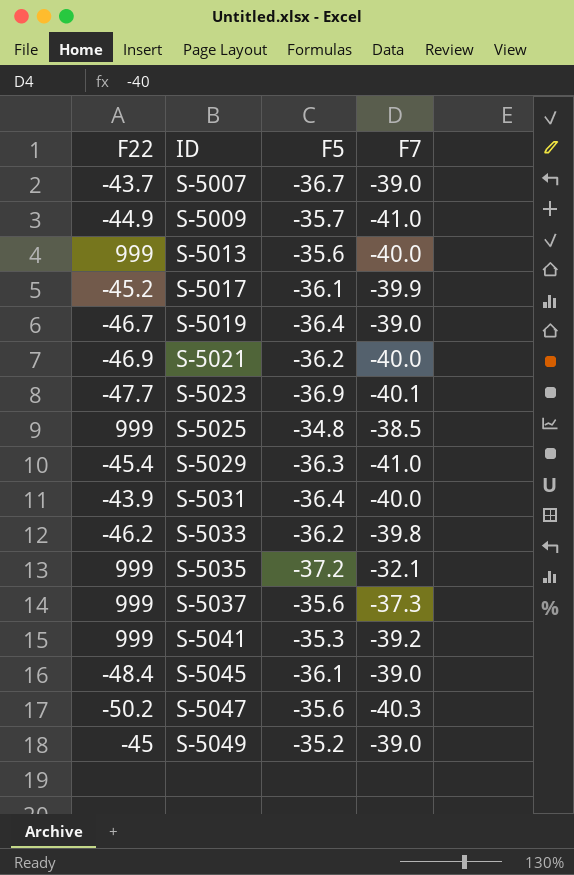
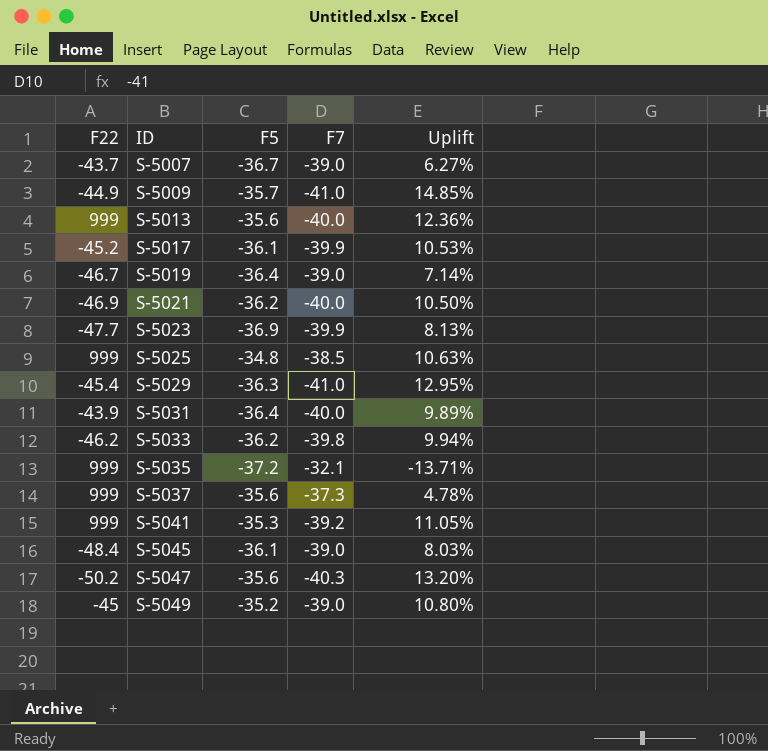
column Uplift | formula: none -> ([F7] - [F5]) / [F5]
S-5023 | F7: -40.1 -> -39.9

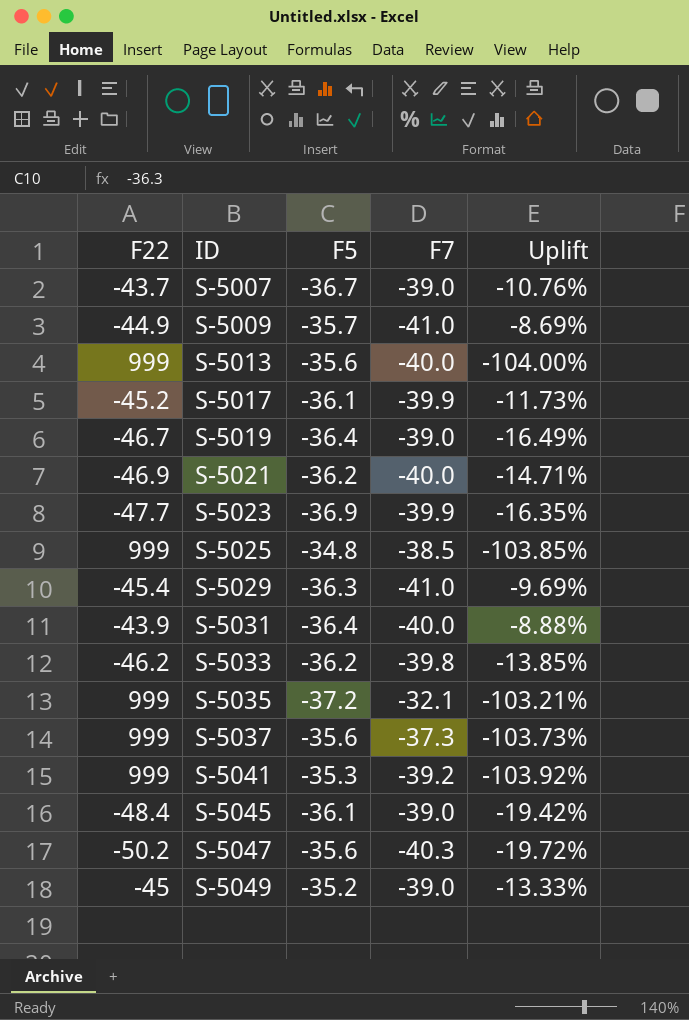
column Uplift | formula: ([F7] - [F5]) / [F5] -> ([F7] - [F22]) / [F22]

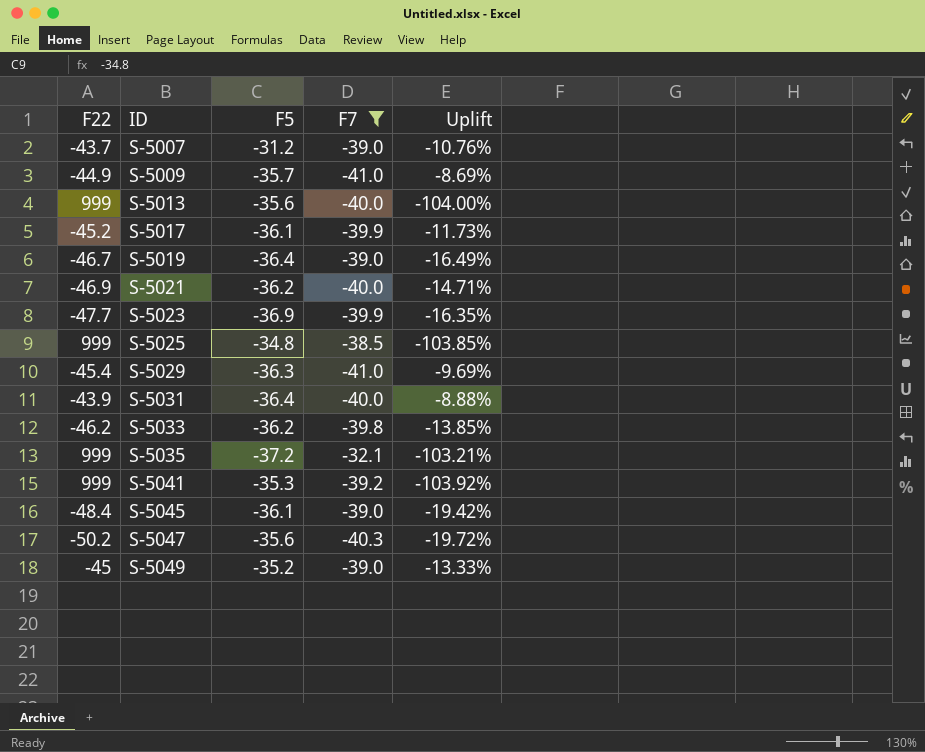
filter: none -> F7 != -37.3
S-5007 | F5: -36.7 -> -31.2

